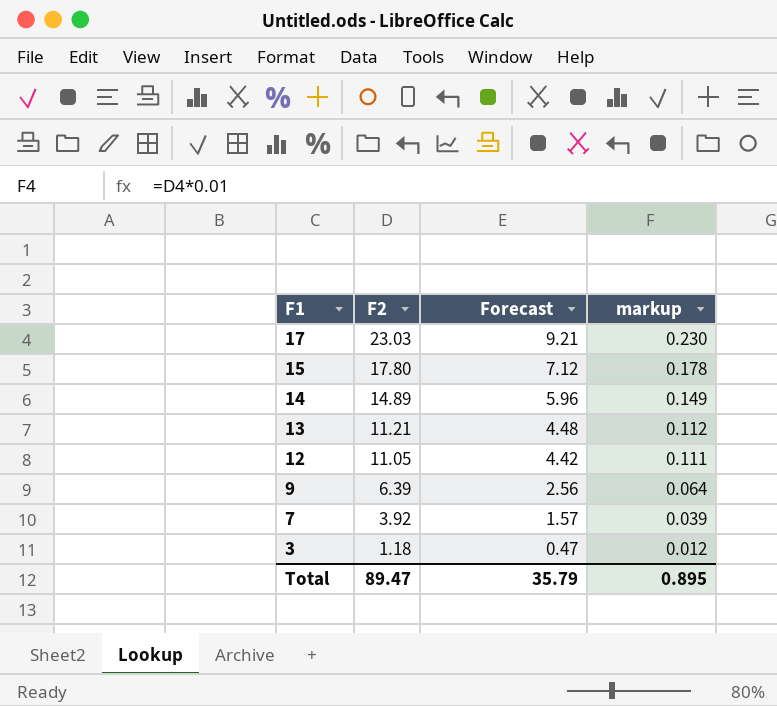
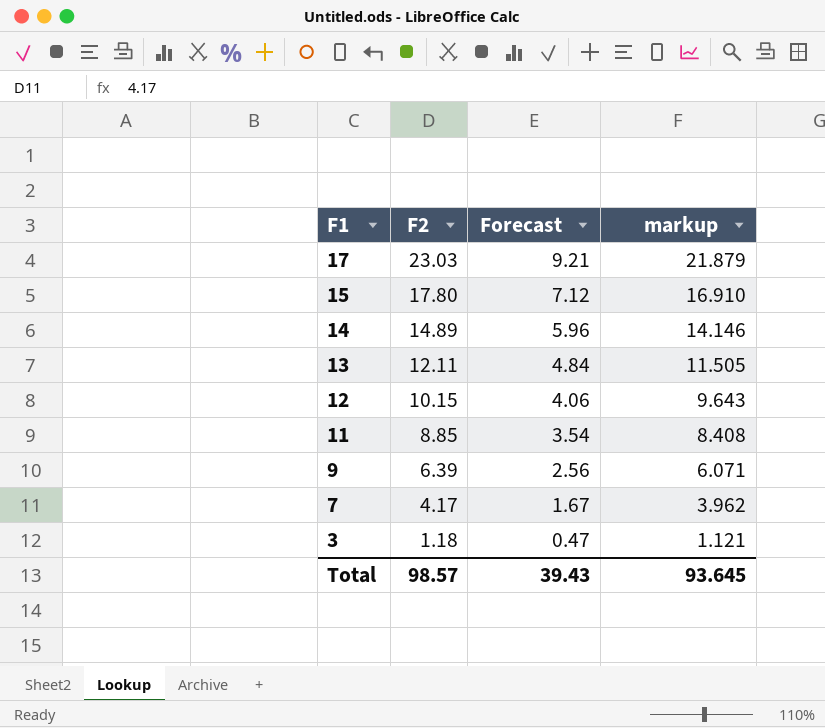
column markup | formula: [F2] * 0.01 -> [F2] * 0.95
13 | F2: 11.21 -> 12.11
13 | Forecast: 4.48 -> 4.84
12 | F2: 11.05 -> 10.15
12 | Forecast: 4.42 -> 4.06
row 11: none -> 8.85 | 3.54 | 8.408
7 | F2: 3.92 -> 4.17
7 | Forecast: 1.57 -> 1.67
Total | F2: 89.47 -> 98.57
Total | Forecast: 35.79 -> 39.43
Total | markup: 0.895 -> 93.645

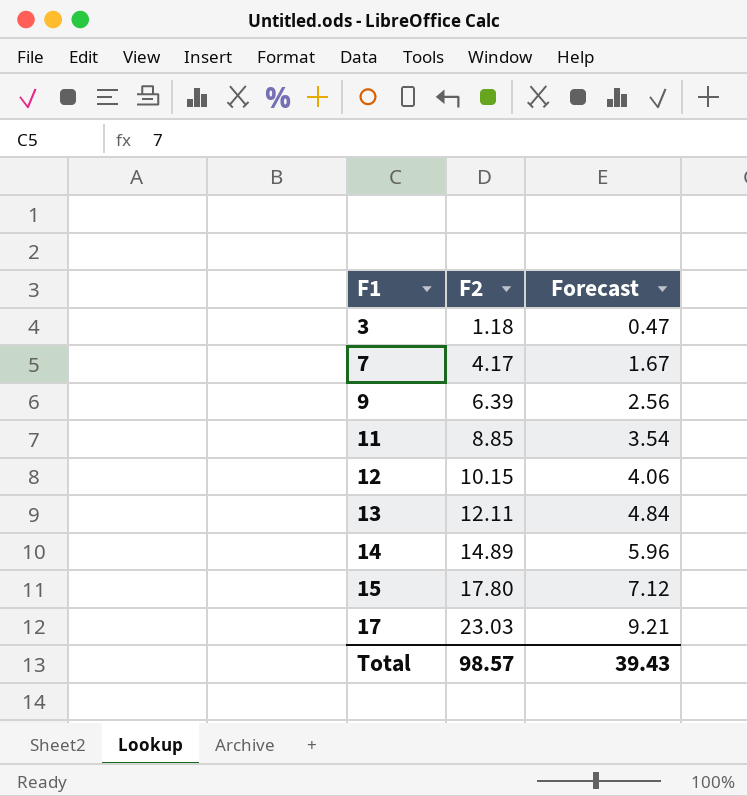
row order: F1 descending -> F1 ascending
column markup | formula: [F2] * 0.95 -> none

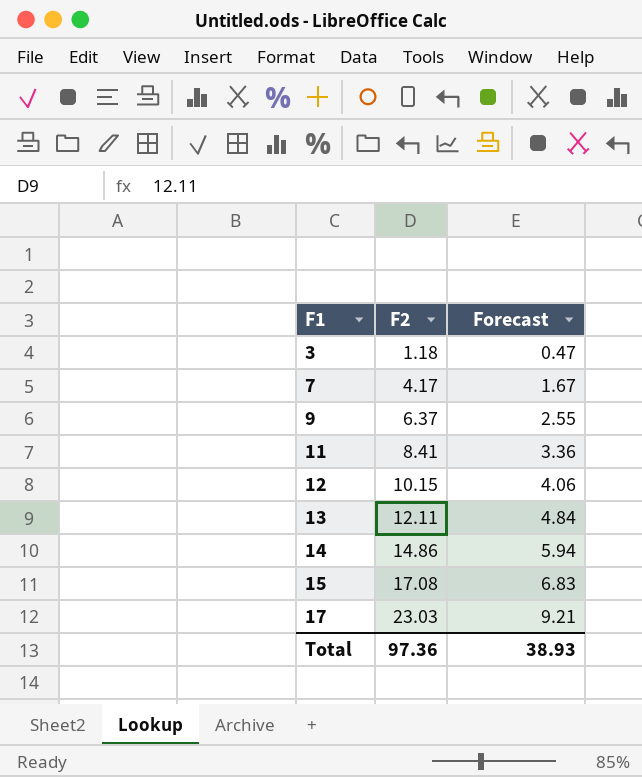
9 | F2: 6.39 -> 6.37
9 | Forecast: 2.56 -> 2.55
11 | F2: 8.85 -> 8.41
11 | Forecast: 3.54 -> 3.36
14 | F2: 14.89 -> 14.86
14 | Forecast: 5.96 -> 5.94
15 | F2: 17.80 -> 17.08
15 | Forecast: 7.12 -> 6.83
Total | F2: 98.57 -> 97.36
Total | Forecast: 39.43 -> 38.93

